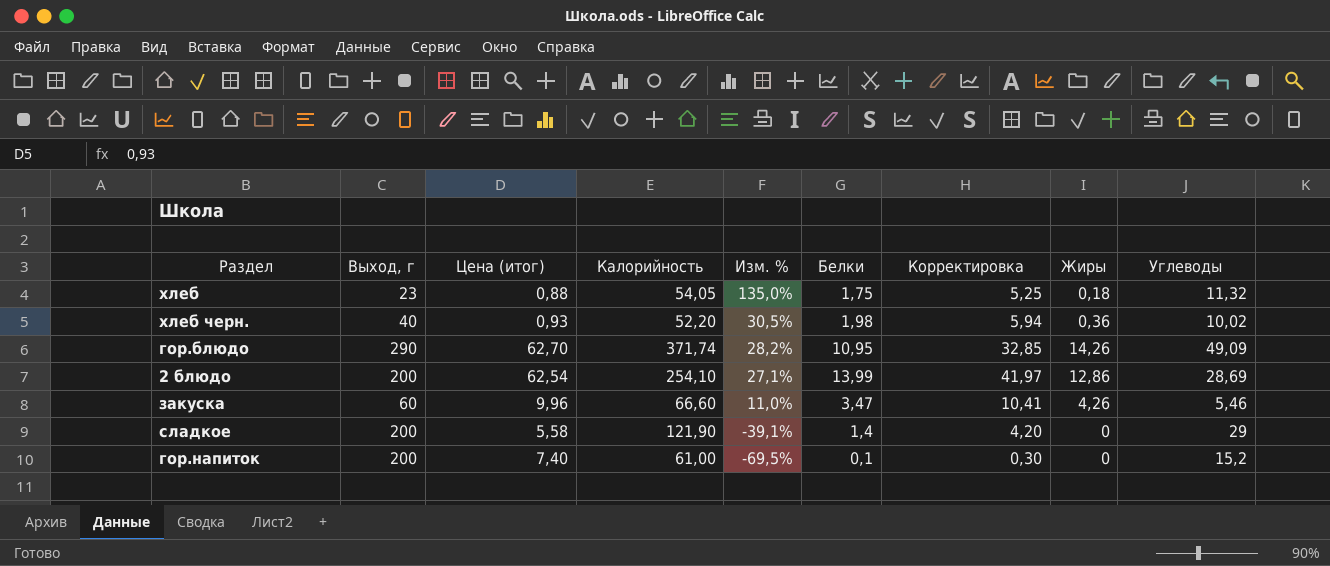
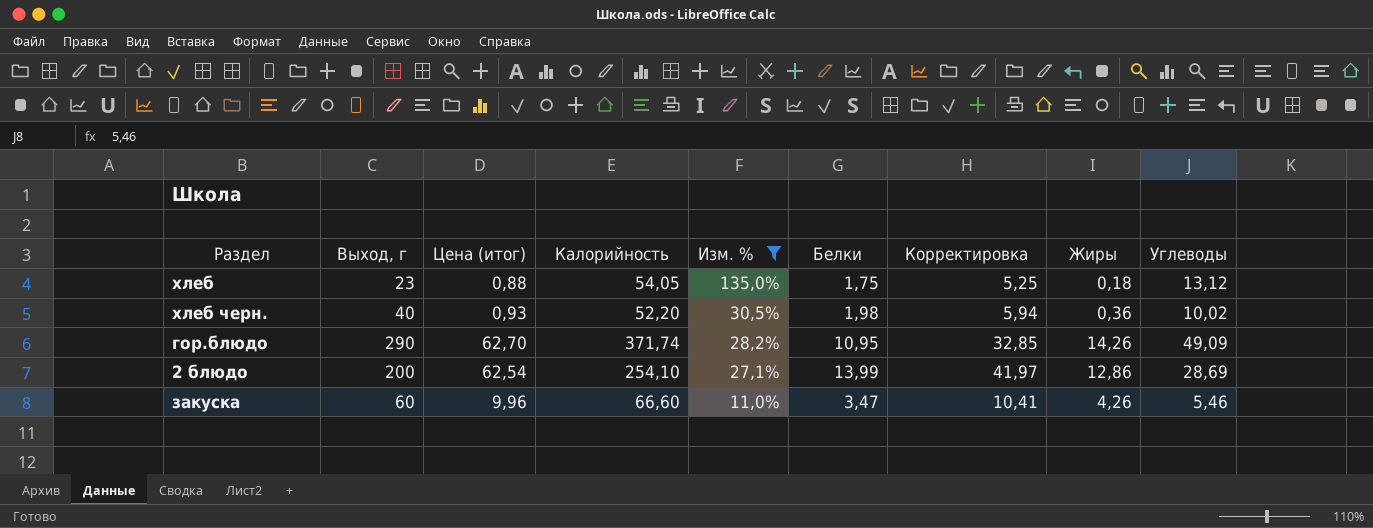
filter: none -> Изм. % >= 11,0%
хлеб | Углеводы: 11,32 -> 13,12

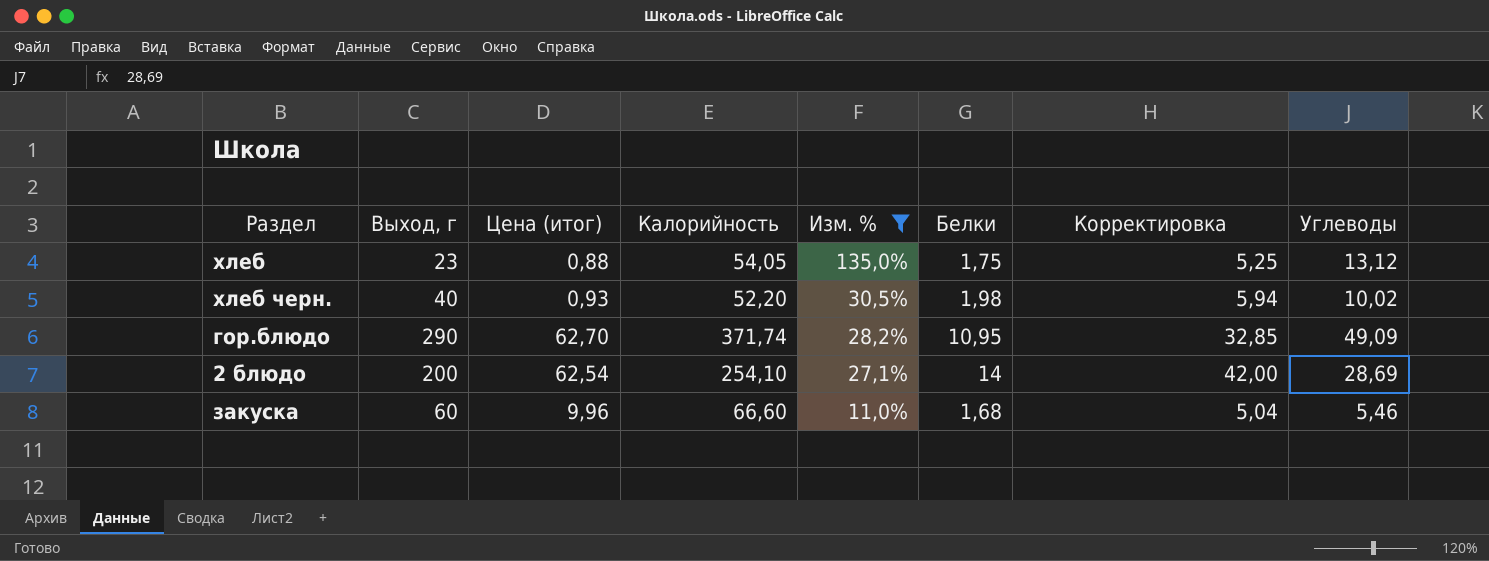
column Жиры | position: 8 -> none
2 блюдо | Белки: 13,99 -> 14
2 блюдо | Корректировка: 41,97 -> 42,00
закуска | Белки: 3,47 -> 1,68
закуска | Корректировка: 10,41 -> 5,04

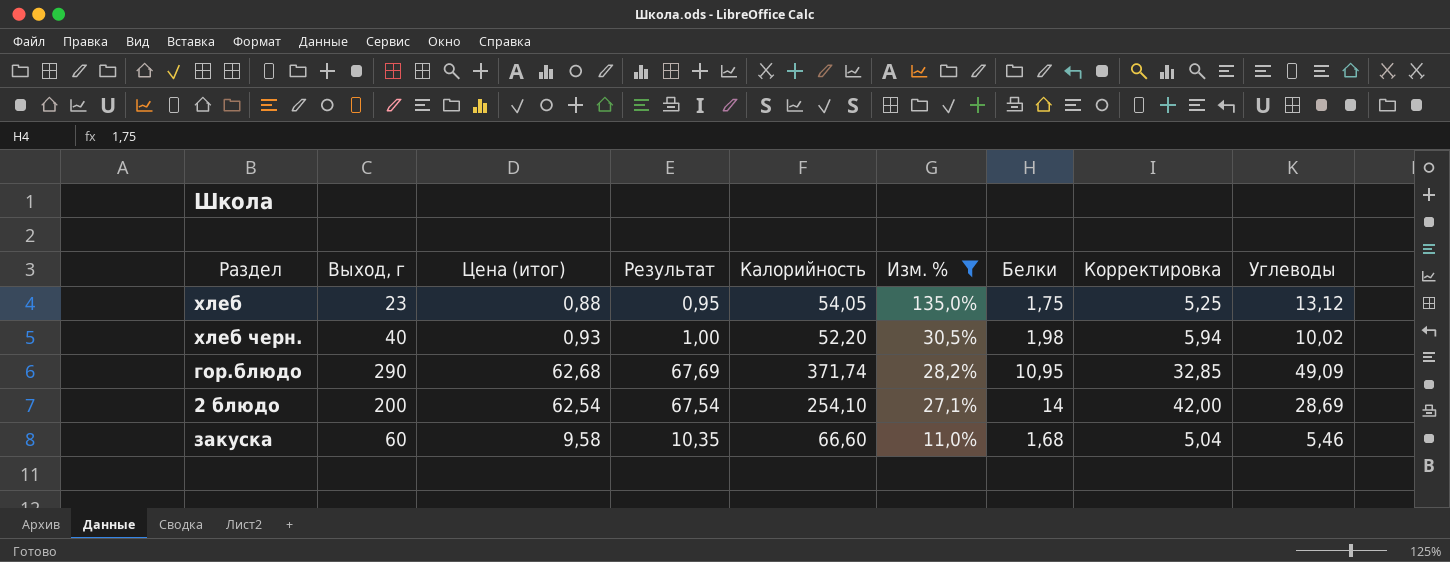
column Результат | formula: none -> [Цена (итог)] * 1,08
гор.блюдо | Цена (итог): 62,70 -> 62,68
закуска | Цена (итог): 9,96 -> 9,58

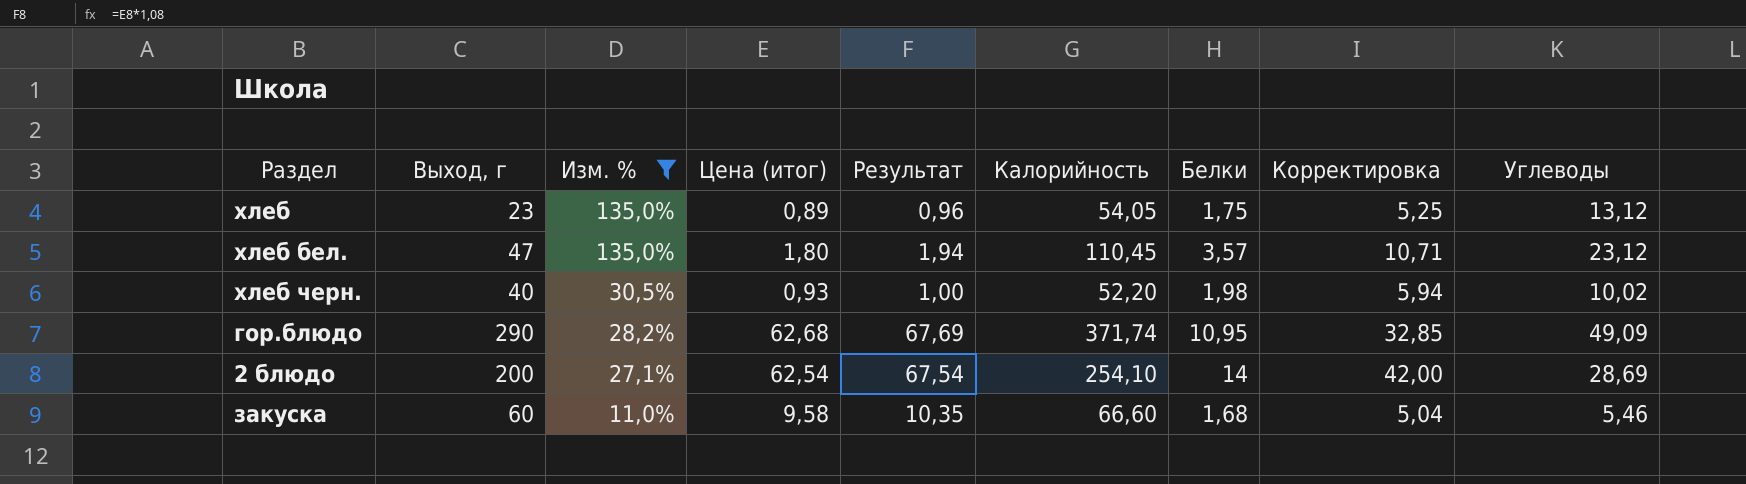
column Изм. % | position: 6 -> 3
хлеб | Цена (итог): 0,88 -> 0,89
хлеб | Результат: 0,95 -> 0,96
row хлеб бел.: none -> 47 | 135,0% | 1,80 | 1,94 | 110,45 | 3,57 | 10,71 | 23,12

